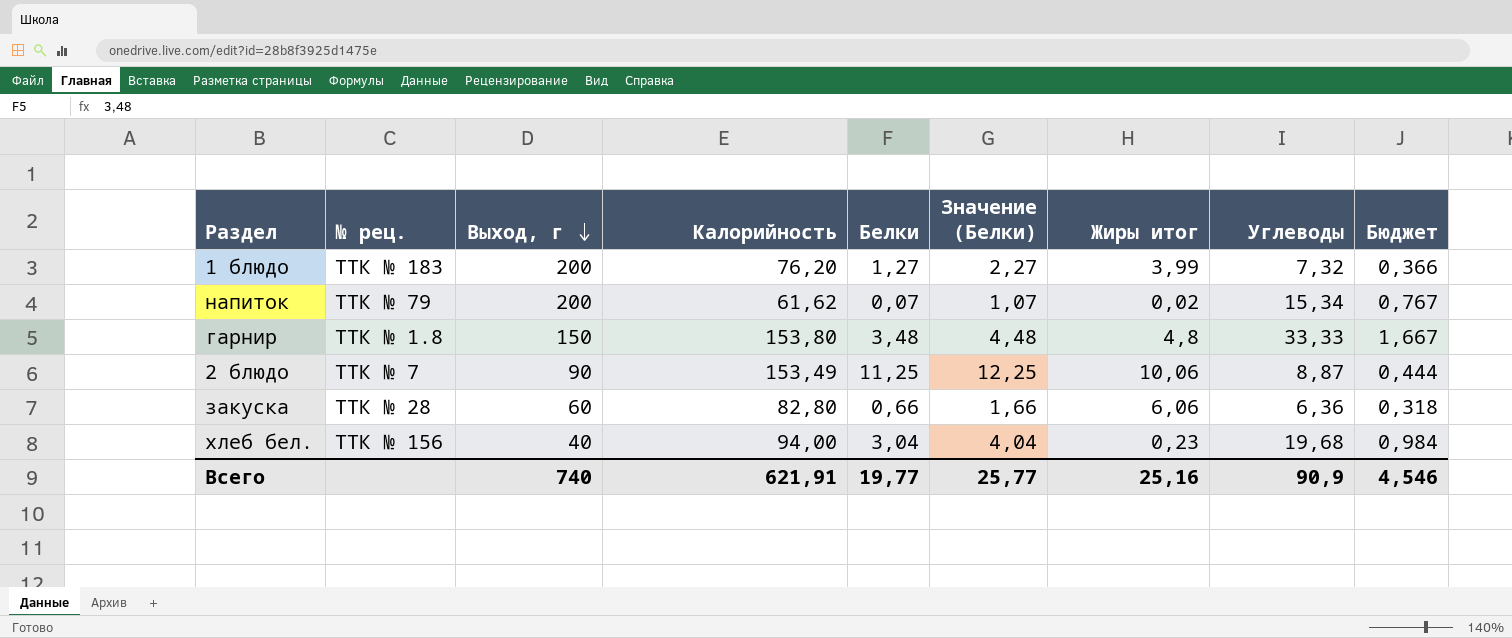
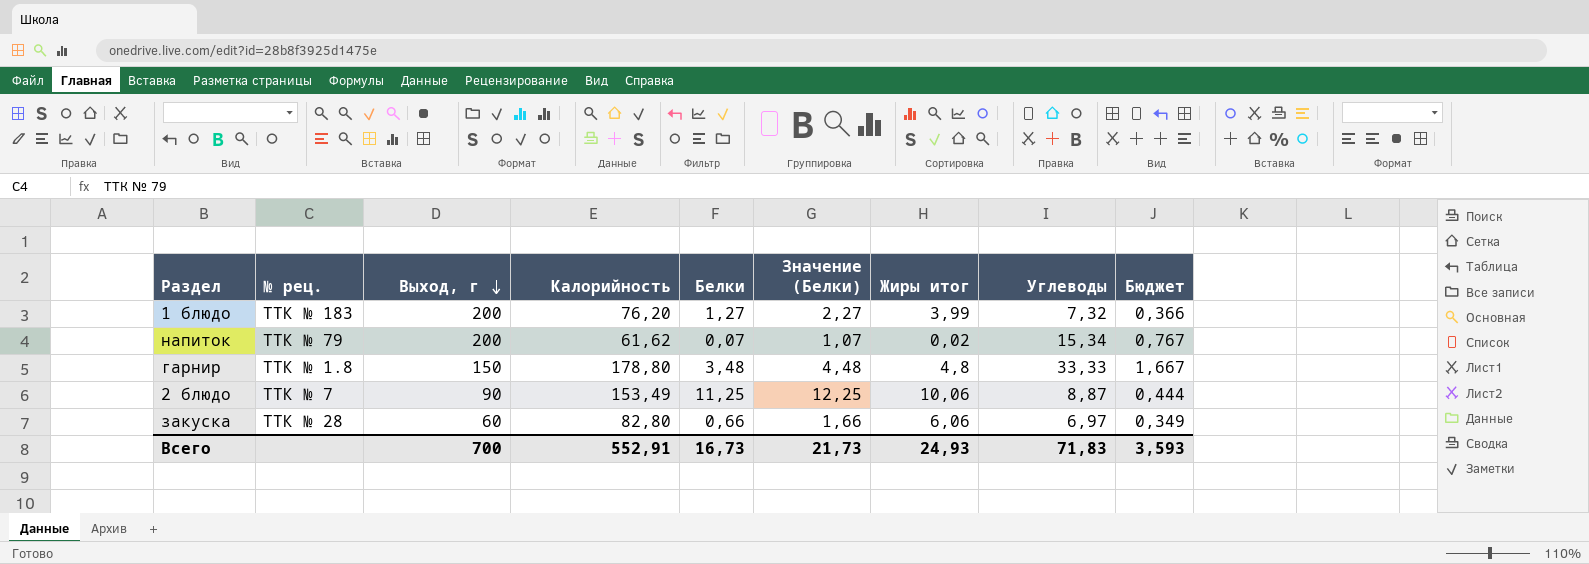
row хлеб бел.: ТТК № 156 | 40 | 94,00 | 3,04 | 4,04 | 0,23 | 19,68 | 0,984 -> none
гарнир | Калорийность: 153,80 -> 178,80
закуска | Углеводы: 6,36 -> 6,97
закуска | Бюджет: 0,318 -> 0,349
Всего | Выход, г: 740 -> 700
Всего | Калорийность: 621,91 -> 552,91
Всего | Белки: 19,77 -> 16,73
Всего | Значение (Белки): 25,77 -> 21,73
Всего | Жиры итог: 25,16 -> 24,93
Всего | Углеводы: 90,9 -> 71,83
Всего | Бюджет: 4,546 -> 3,593

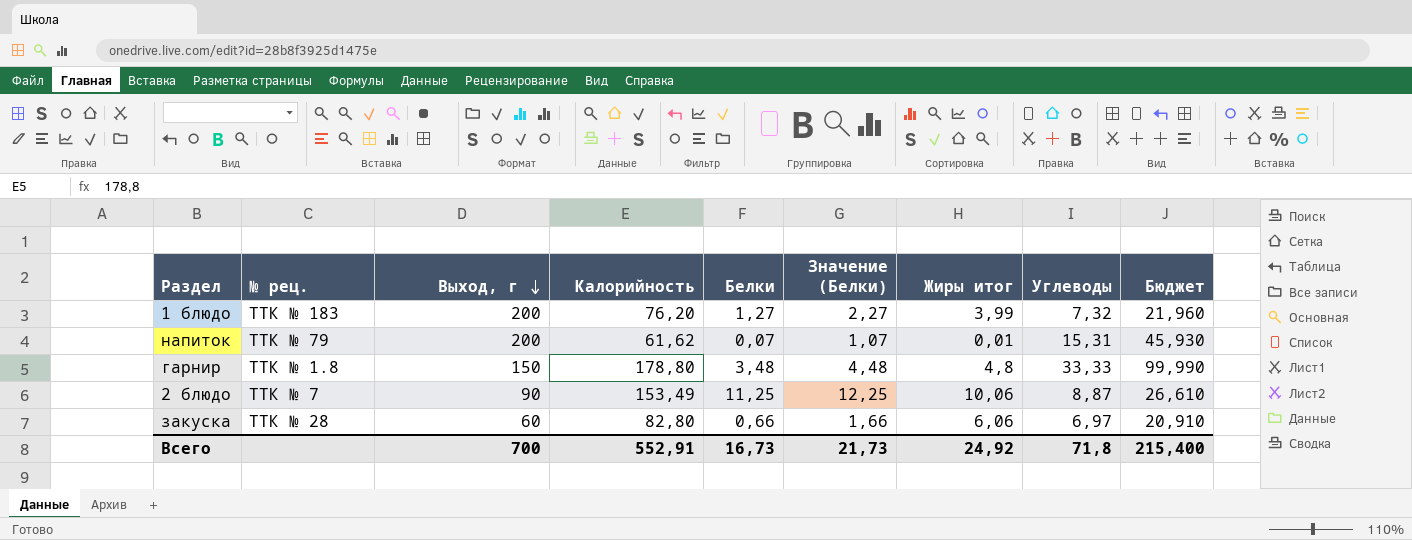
column Бюджет | formula: [Углеводы] * 0,05 -> [Углеводы] * 3
напиток | Жиры итог: 0,02 -> 0,01
напиток | Углеводы: 15,34 -> 15,31
Всего | Жиры итог: 24,93 -> 24,92
Всего | Углеводы: 71,83 -> 71,8
Всего | Бюджет: 3,593 -> 215,400

